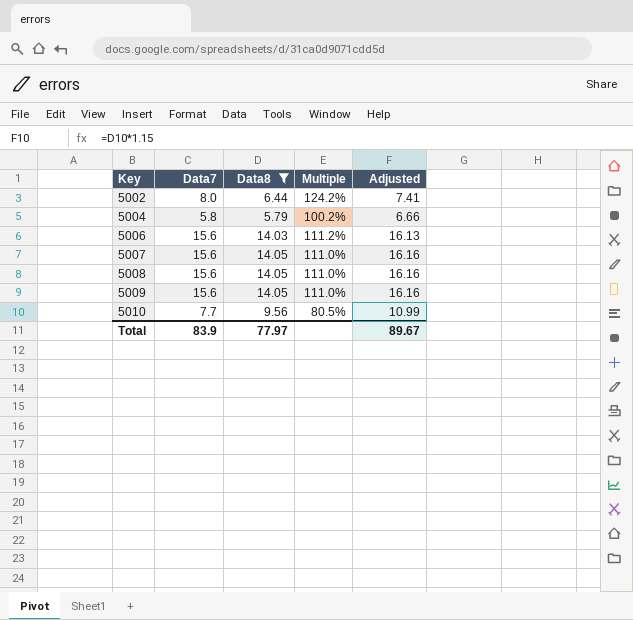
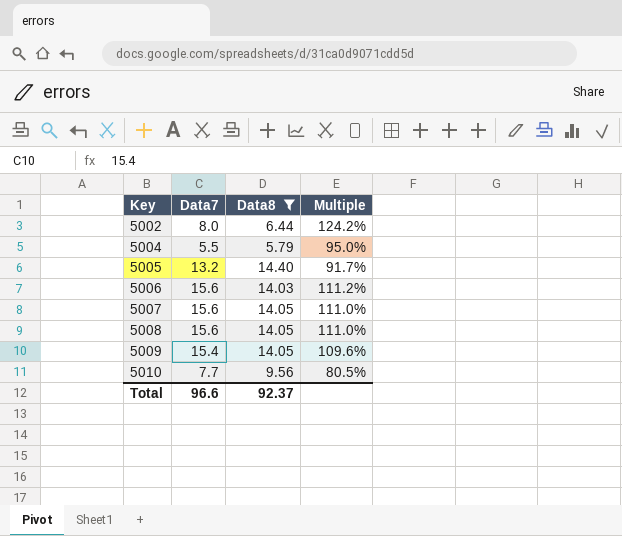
column Adjusted | formula: [Data8] * 1.15 -> none
5004 | Data7: 5.8 -> 5.5
5004 | Multiple: 100.2% -> 95.0%
row 5005: none -> 13.2 | 14.40 | 91.7%
5009 | Data7: 15.6 -> 15.4
5009 | Multiple: 111.0% -> 109.6%
Total | Data7: 83.9 -> 96.6
Total | Data8: 77.97 -> 92.37

